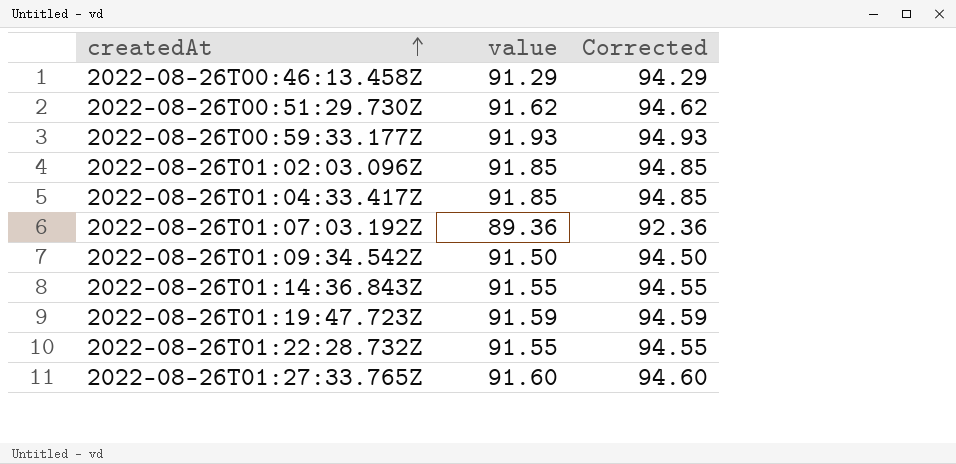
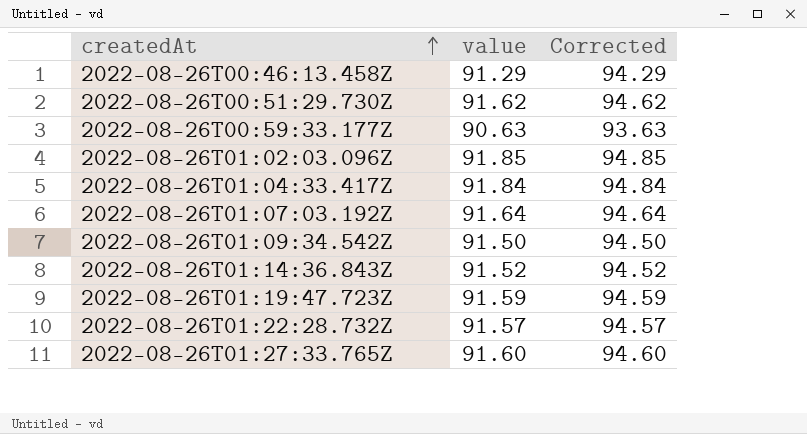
2022-08-26T00:59:33.177Z | value: 91.93 -> 90.63
2022-08-26T00:59:33.177Z | Corrected: 94.93 -> 93.63
2022-08-26T01:04:33.417Z | value: 91.85 -> 91.84
2022-08-26T01:04:33.417Z | Corrected: 94.85 -> 94.84
2022-08-26T01:07:03.192Z | value: 89.36 -> 91.64
2022-08-26T01:07:03.192Z | Corrected: 92.36 -> 94.64
2022-08-26T01:14:36.843Z | value: 91.55 -> 91.52
2022-08-26T01:14:36.843Z | Corrected: 94.55 -> 94.52
2022-08-26T01:22:28.732Z | value: 91.55 -> 91.57
2022-08-26T01:22:28.732Z | Corrected: 94.55 -> 94.57

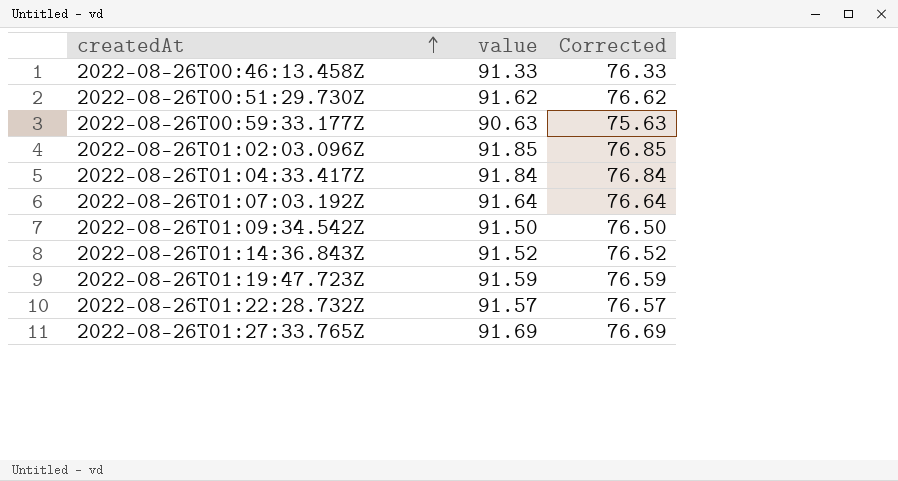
column Corrected | formula: [value] + 3 -> [value] - 15
2022-08-26T00:46:13.458Z | value: 91.29 -> 91.33
2022-08-26T01:27:33.765Z | value: 91.60 -> 91.69

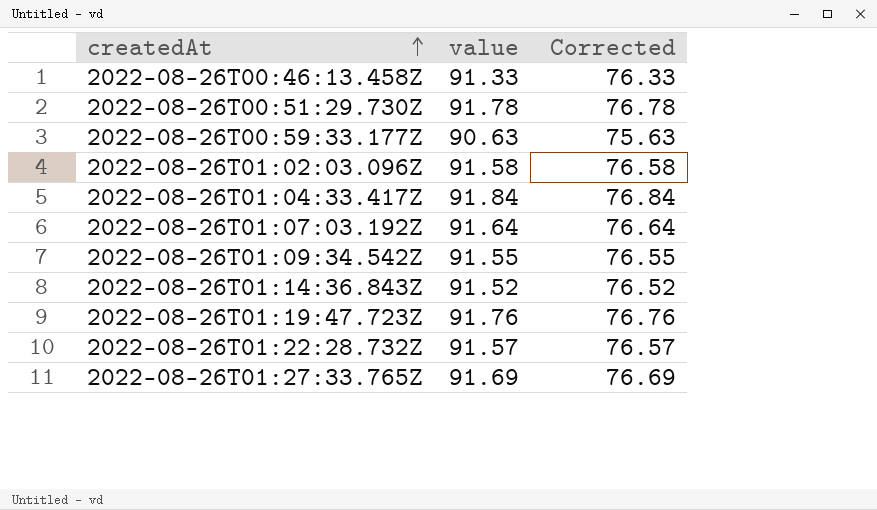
2022-08-26T00:51:29.730Z | value: 91.62 -> 91.78
2022-08-26T00:51:29.730Z | Corrected: 76.62 -> 76.78
2022-08-26T01:02:03.096Z | value: 91.85 -> 91.58
2022-08-26T01:02:03.096Z | Corrected: 76.85 -> 76.58
2022-08-26T01:09:34.542Z | value: 91.50 -> 91.55
2022-08-26T01:09:34.542Z | Corrected: 76.50 -> 76.55
2022-08-26T01:19:47.723Z | value: 91.59 -> 91.76
2022-08-26T01:19:47.723Z | Corrected: 76.59 -> 76.76

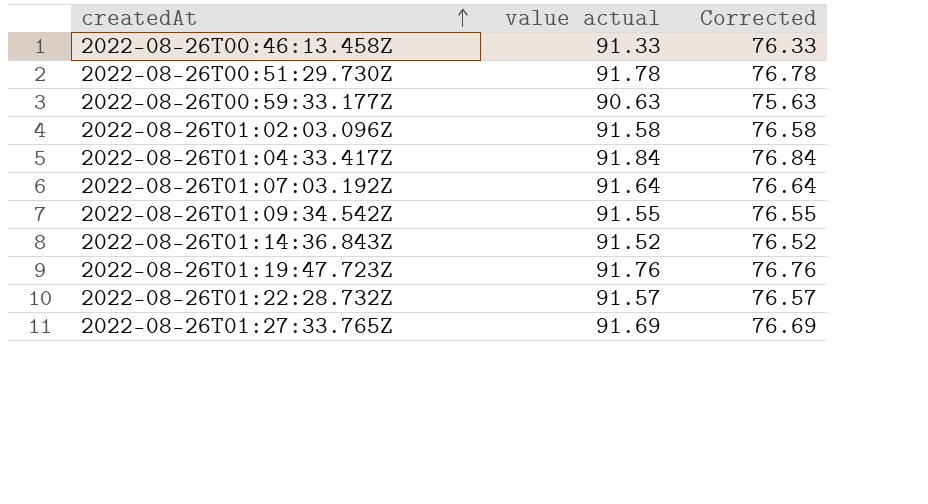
column name: value -> value actual

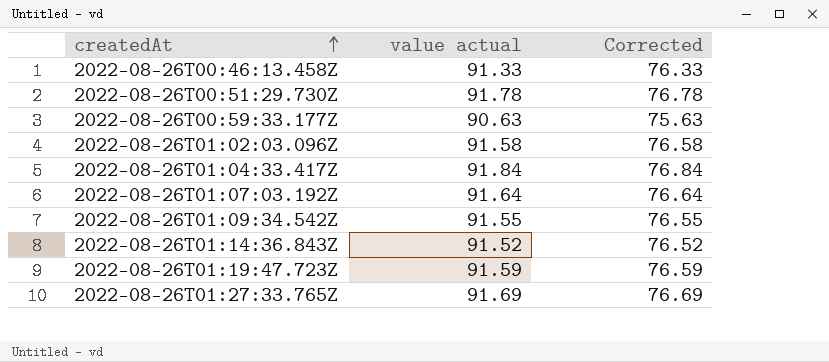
row 2022-08-26T01:22:28.732Z: 91.57 | 76.57 -> none
2022-08-26T01:19:47.723Z | value actual: 91.76 -> 91.59
2022-08-26T01:19:47.723Z | Corrected: 76.76 -> 76.59

